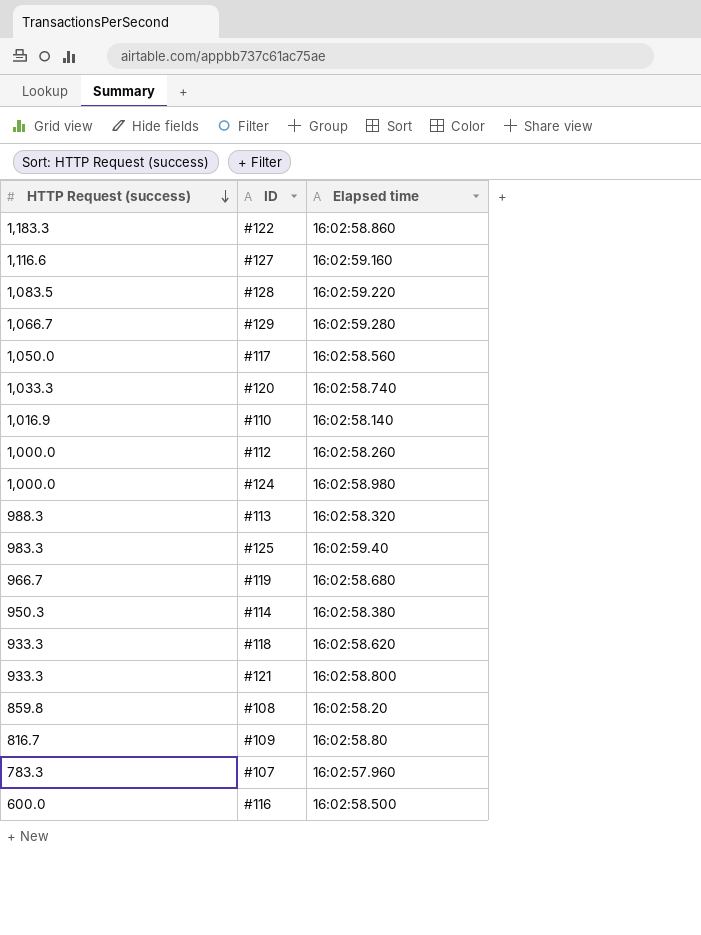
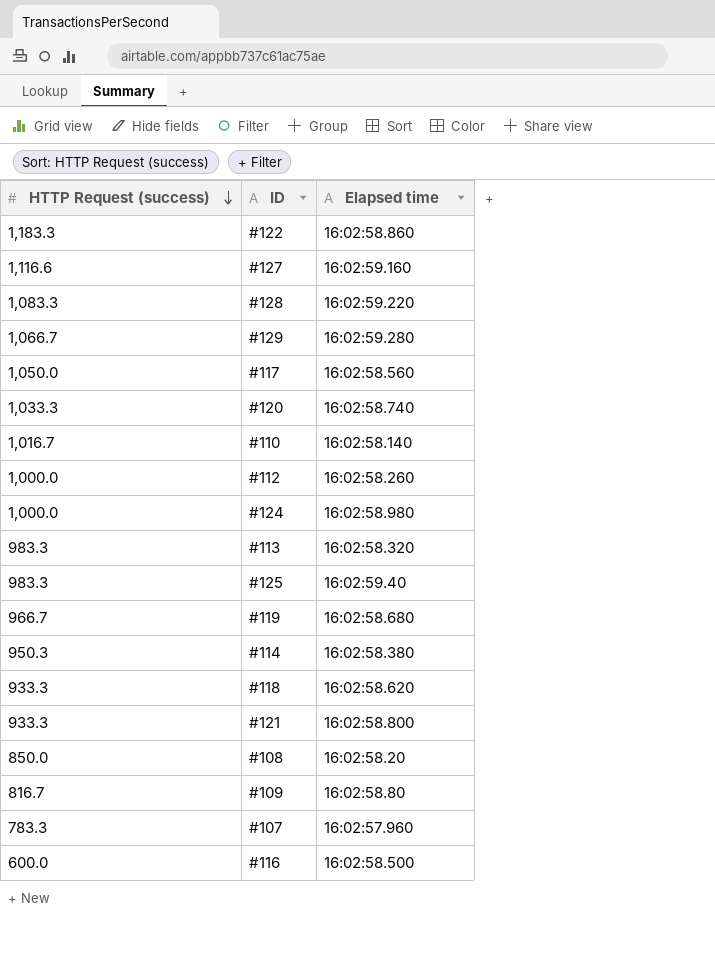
#128 | HTTP Request (success): 1,083.5 -> 1,083.3
#110 | HTTP Request (success): 1,016.9 -> 1,016.7
#113 | HTTP Request (success): 988.3 -> 983.3
#108 | HTTP Request (success): 859.8 -> 850.0

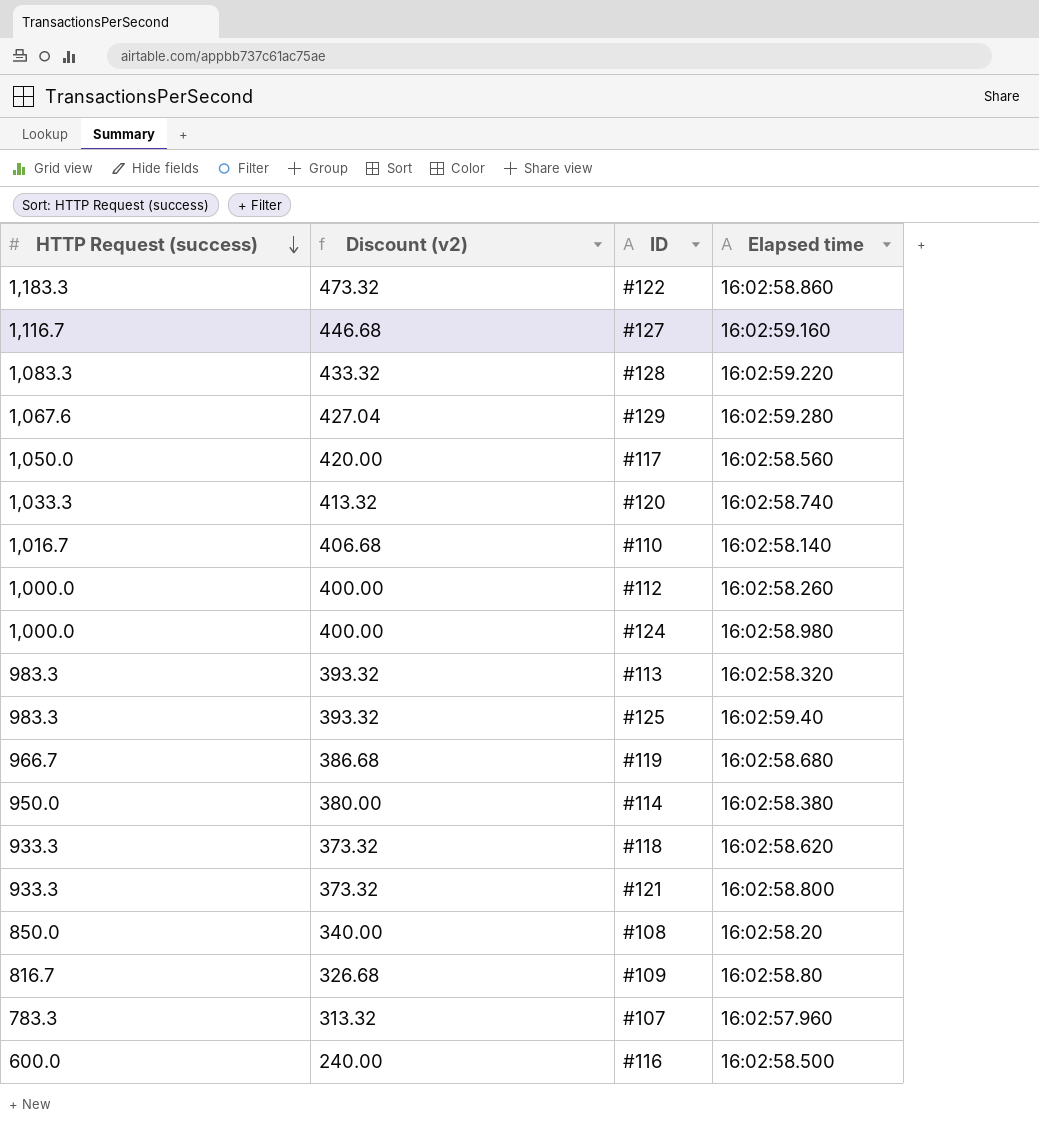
column Discount (v2) | formula: none -> [HTTP Request (success)] * 0.4
#127 | HTTP Request (success): 1,116.6 -> 1,116.7
#129 | HTTP Request (success): 1,066.7 -> 1,067.6
#114 | HTTP Request (success): 950.3 -> 950.0

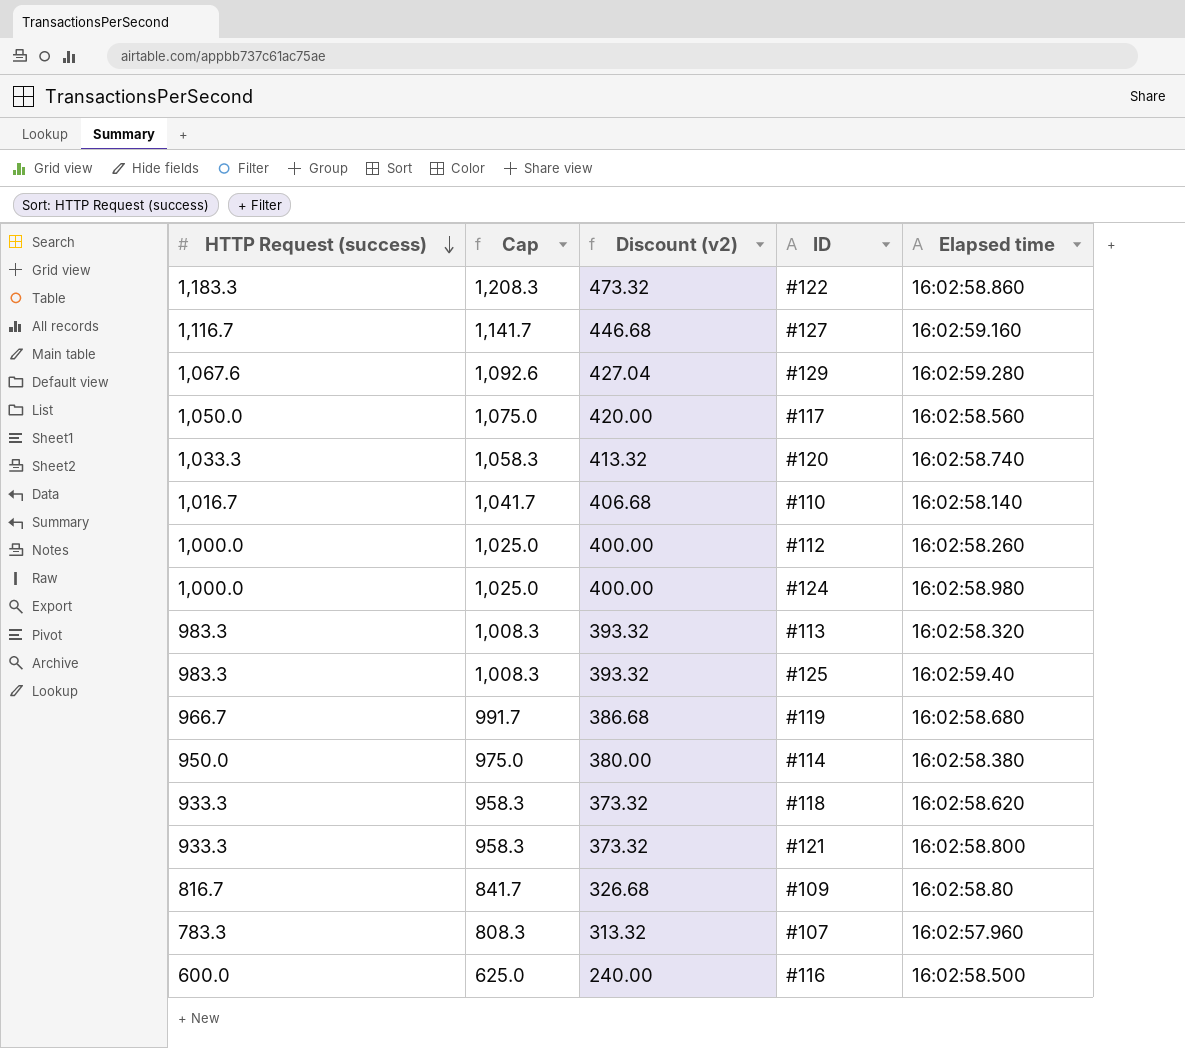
column Cap | formula: none -> [HTTP Request (success)] + 25
row #128: 1,083.3 | 433.32 | 16:02:59.220 -> none
row #108: 850.0 | 340.00 | 16:02:58.20 -> none

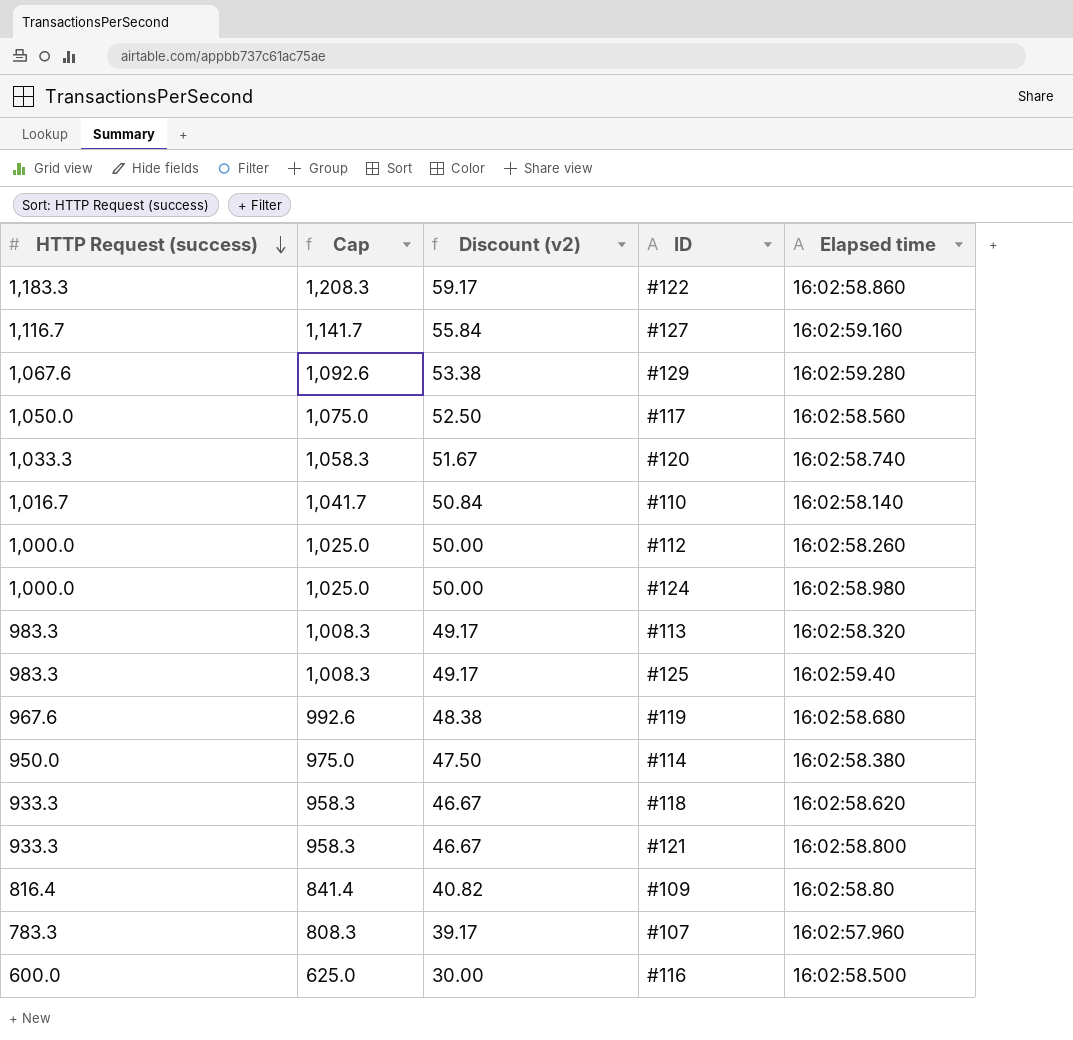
column Discount (v2) | formula: [HTTP Request (success)] * 0.4 -> [HTTP Request (success)] * 0.05
#119 | HTTP Request (success): 966.7 -> 967.6
#119 | Cap: 991.7 -> 992.6
#109 | HTTP Request (success): 816.7 -> 816.4
#109 | Cap: 841.7 -> 841.4

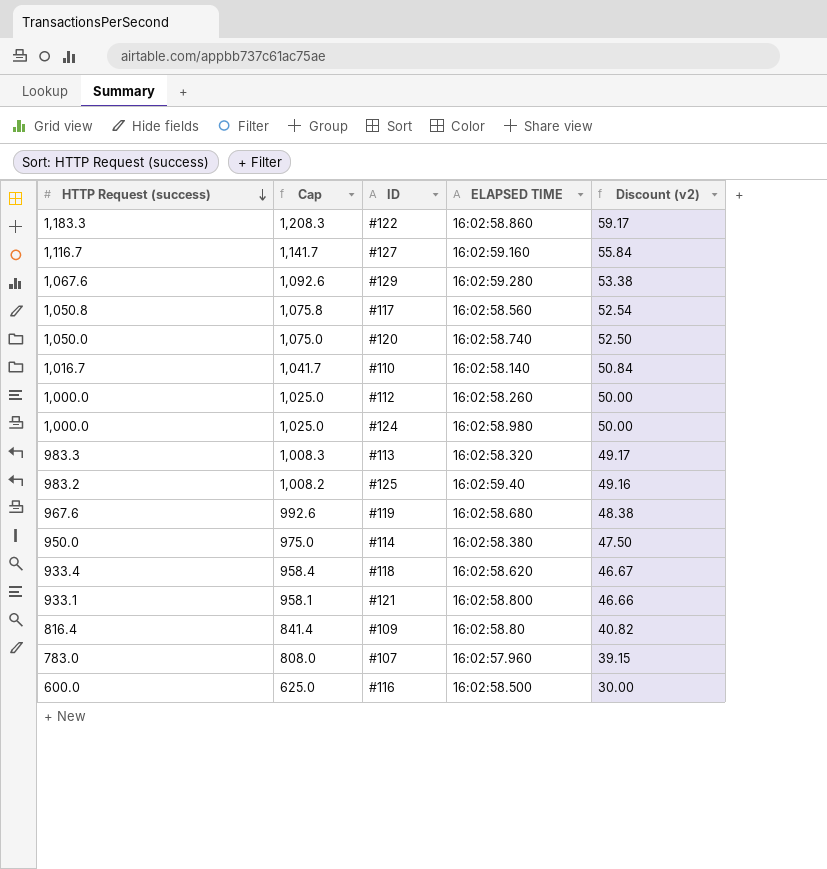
column name: Elapsed time -> ELAPSED TIME
column Discount (v2) | position: 3 -> 5
#117 | HTTP Request (success): 1,050.0 -> 1,050.8
#117 | Cap: 1,075.0 -> 1,075.8
#117 | Discount (v2): 52.50 -> 52.54
#120 | HTTP Request (success): 1,033.3 -> 1,050.0
#120 | Cap: 1,058.3 -> 1,075.0
#120 | Discount (v2): 51.67 -> 52.50
#125 | HTTP Request (success): 983.3 -> 983.2
#125 | Cap: 1,008.3 -> 1,008.2
#125 | Discount (v2): 49.17 -> 49.16
#118 | HTTP Request (success): 933.3 -> 933.4
#118 | Cap: 958.3 -> 958.4
#121 | HTTP Request (success): 933.3 -> 933.1
#121 | Cap: 958.3 -> 958.1
#121 | Discount (v2): 46.67 -> 46.66
#107 | HTTP Request (success): 783.3 -> 783.0
#107 | Cap: 808.3 -> 808.0
#107 | Discount (v2): 39.17 -> 39.15

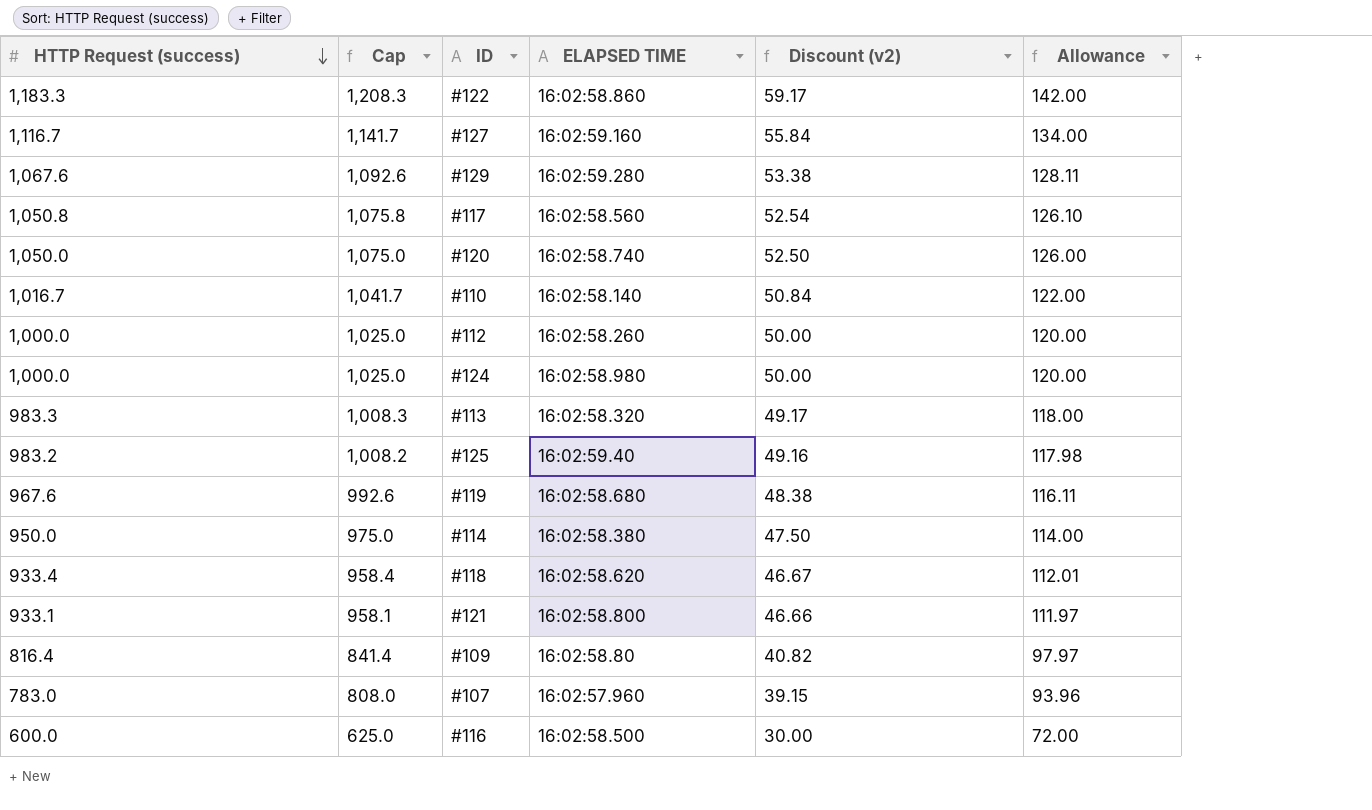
column Allowance | formula: none -> [HTTP Request (success)] * 0.12

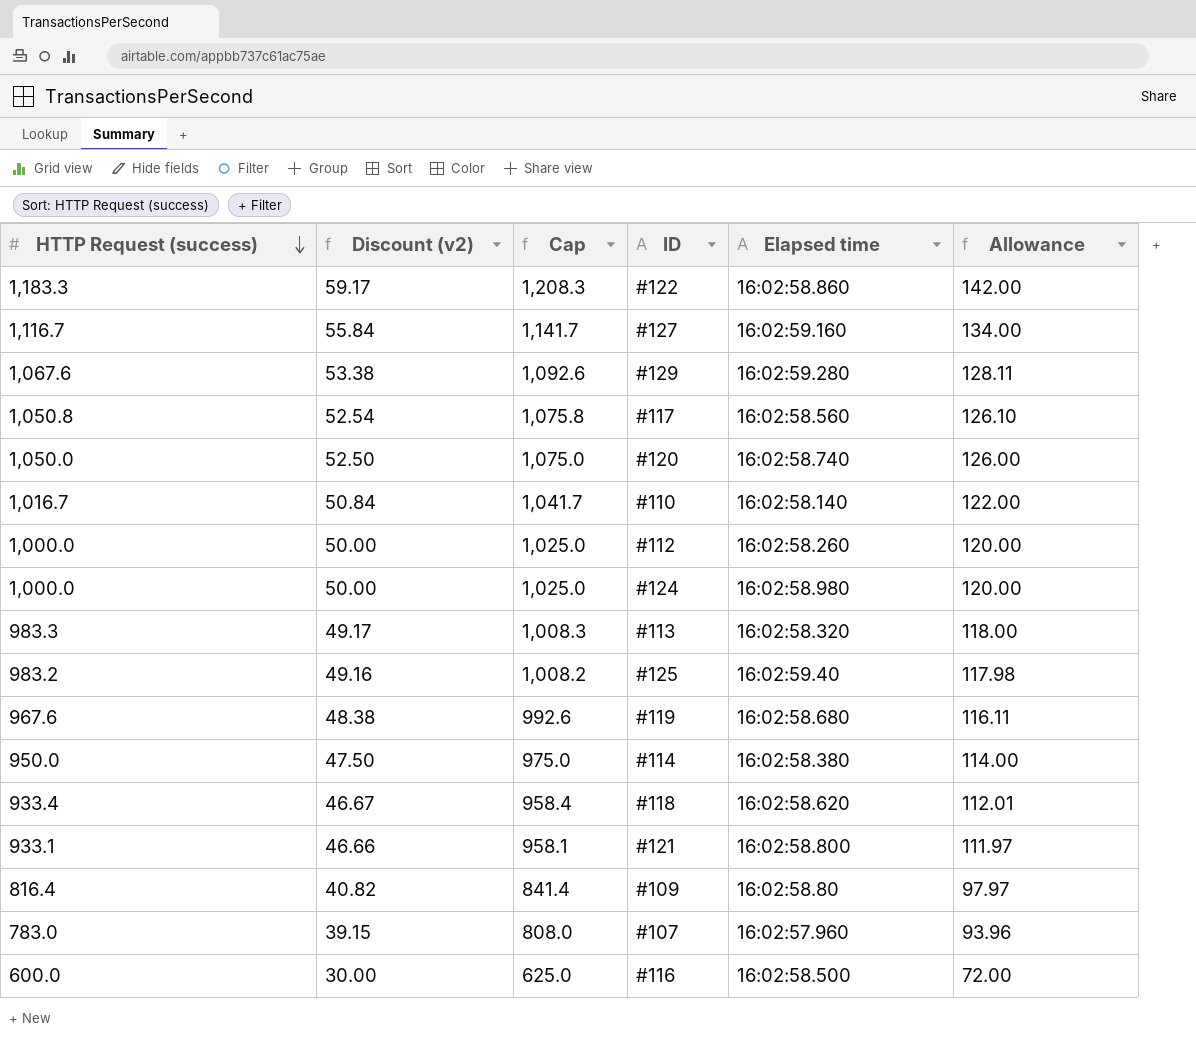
column Discount (v2) | position: 5 -> 2
column name: ELAPSED TIME -> Elapsed time

